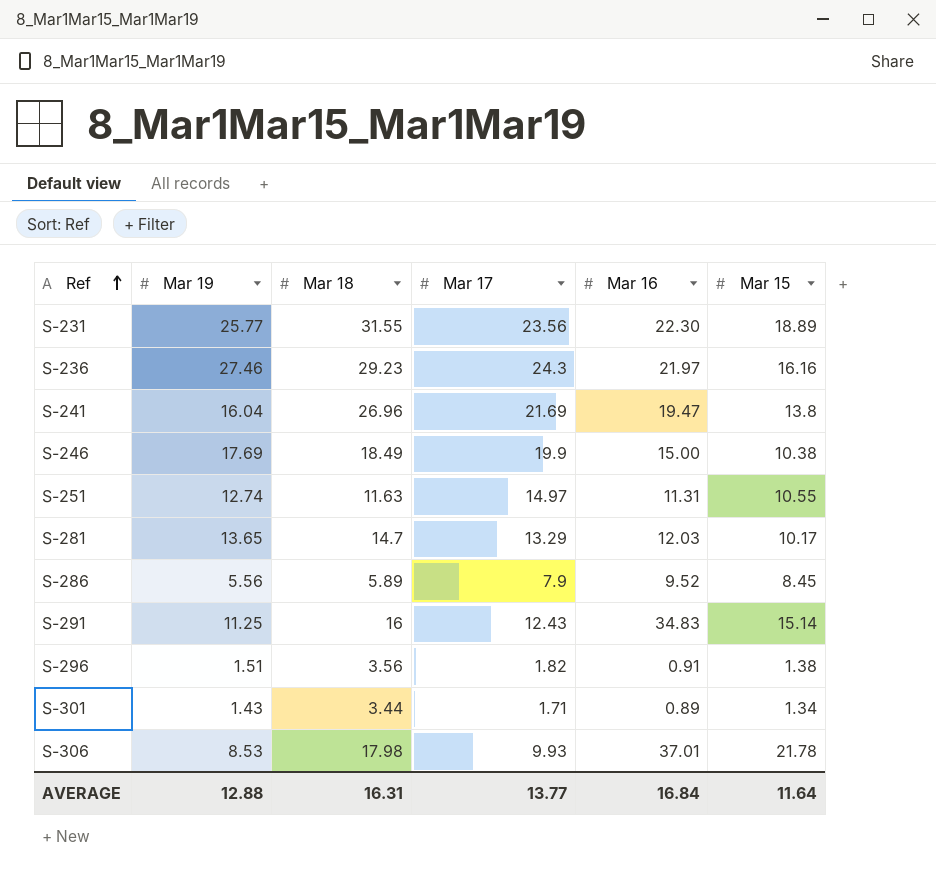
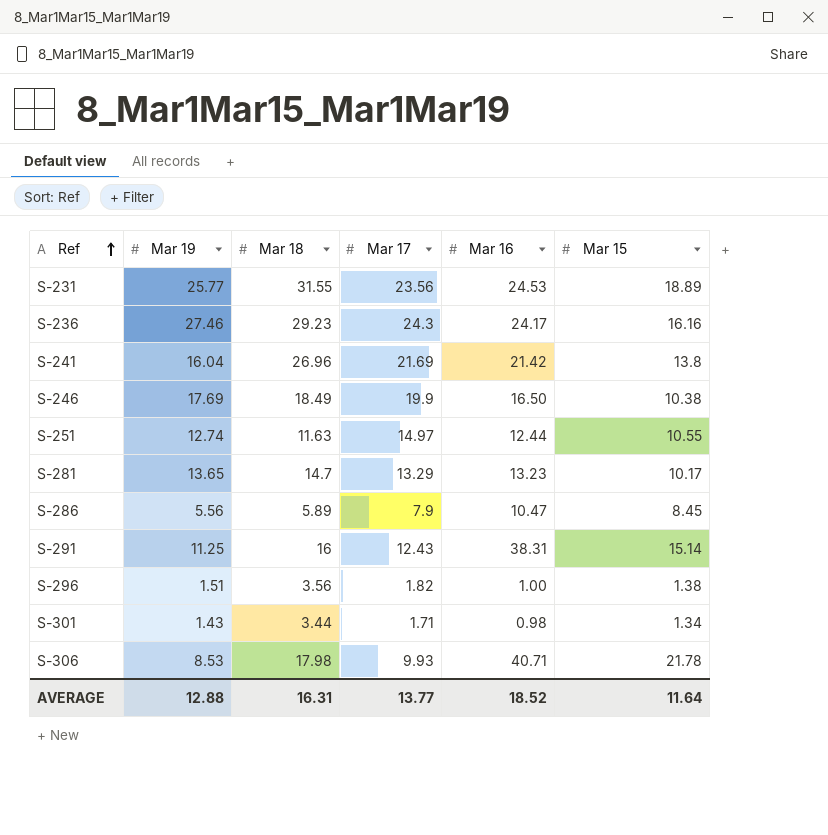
S-231 | Mar 16: 22.30 -> 24.53
S-236 | Mar 16: 21.97 -> 24.17
S-241 | Mar 16: 19.47 -> 21.42
S-246 | Mar 16: 15.00 -> 16.50
S-251 | Mar 16: 11.31 -> 12.44
S-281 | Mar 16: 12.03 -> 13.23
S-286 | Mar 16: 9.52 -> 10.47
S-291 | Mar 16: 34.83 -> 38.31
S-296 | Mar 16: 0.91 -> 1.00
S-301 | Mar 16: 0.89 -> 0.98
S-306 | Mar 16: 37.01 -> 40.71
AVERAGE | Mar 16: 16.84 -> 18.52

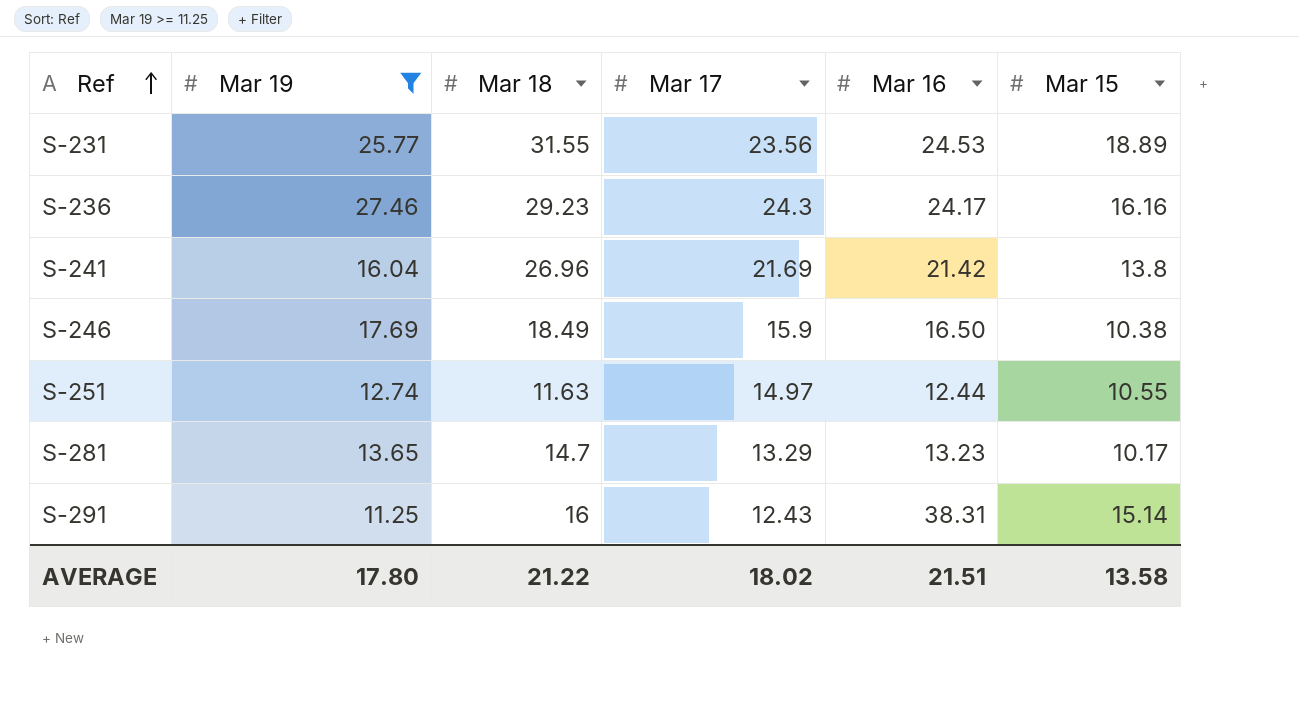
filter: none -> Mar 19 >= 11.25
S-246 | Mar 17: 19.9 -> 15.9
AVERAGE | Mar 19: 12.88 -> 17.80
AVERAGE | Mar 18: 16.31 -> 21.22
AVERAGE | Mar 17: 13.77 -> 18.02
AVERAGE | Mar 16: 18.52 -> 21.51
AVERAGE | Mar 15: 11.64 -> 13.58

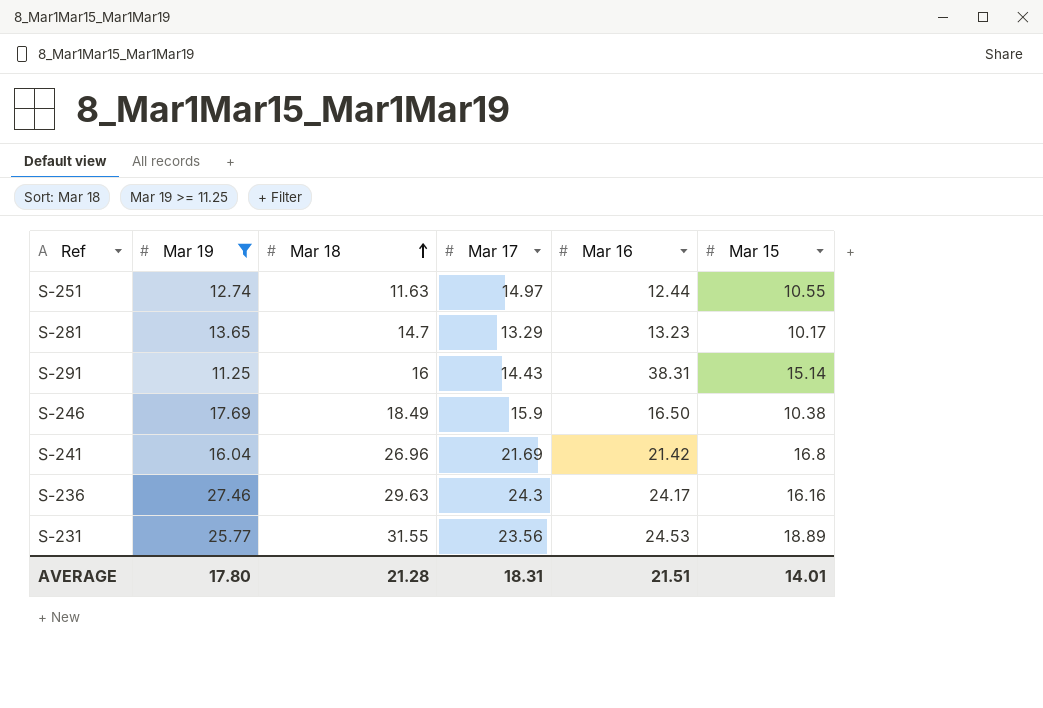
row order: Ref ascending -> Mar 18 ascending
S-291 | Mar 17: 12.43 -> 14.43
S-241 | Mar 15: 13.8 -> 16.8
S-236 | Mar 18: 29.23 -> 29.63
AVERAGE | Mar 18: 21.22 -> 21.28
AVERAGE | Mar 17: 18.02 -> 18.31
AVERAGE | Mar 15: 13.58 -> 14.01

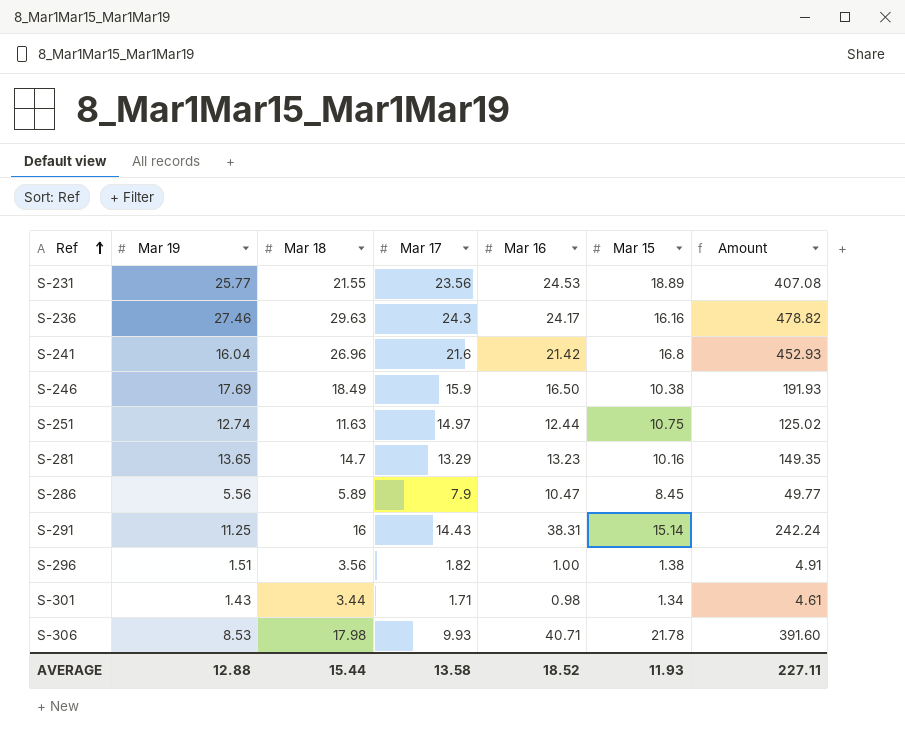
filter: Mar 19 >= 11.25 -> none
row order: Mar 18 ascending -> Ref ascending
column Amount | formula: none -> [Mar 18] * [Mar 15]
S-231 | Mar 18: 31.55 -> 21.55
S-241 | Mar 17: 21.69 -> 21.6
S-251 | Mar 15: 10.55 -> 10.75
S-281 | Mar 15: 10.17 -> 10.16
AVERAGE | Mar 19: 17.80 -> 12.88
AVERAGE | Mar 18: 21.28 -> 15.44
AVERAGE | Mar 17: 18.31 -> 13.58
AVERAGE | Mar 16: 21.51 -> 18.52
AVERAGE | Mar 15: 14.01 -> 11.93

